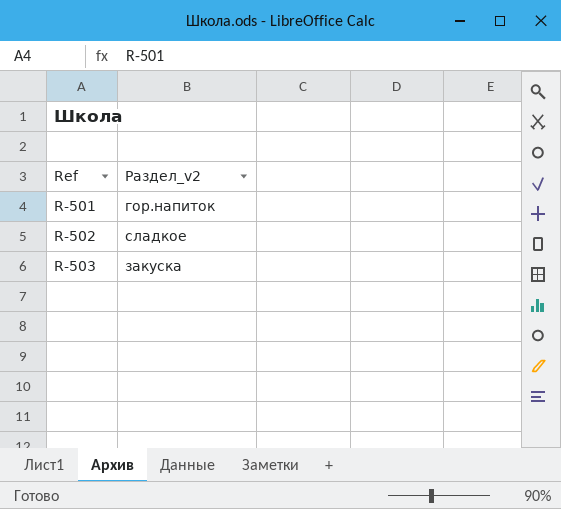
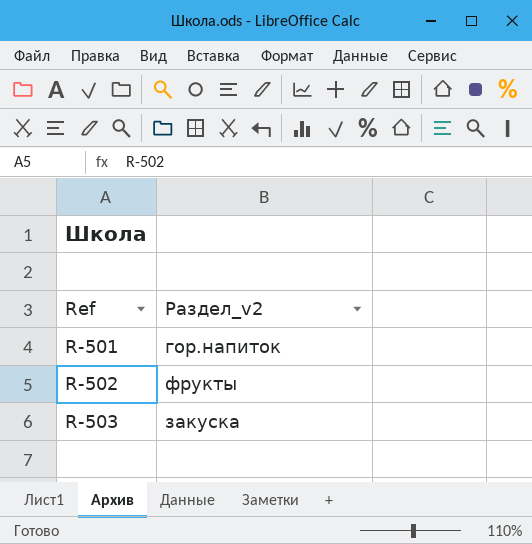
R-502 | Раздел_v2: сладкое -> фрукты

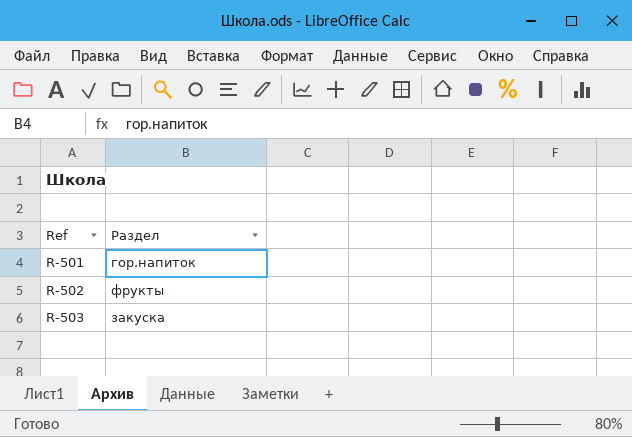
column name: Раздел_v2 -> Раздел

